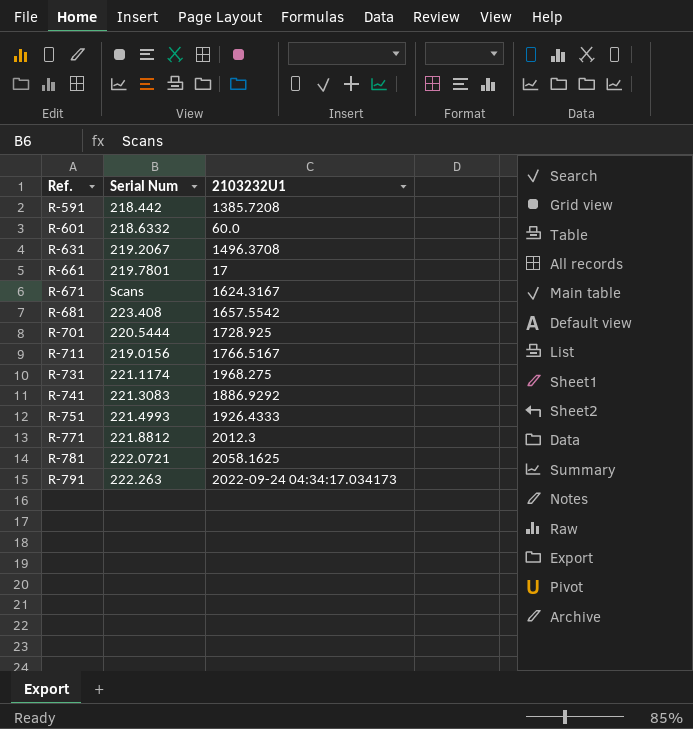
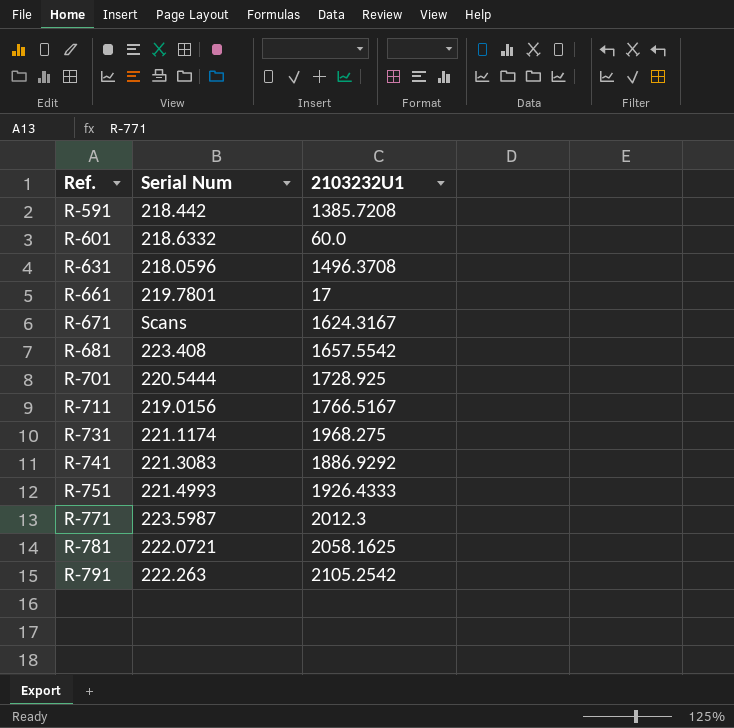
R-631 | Serial Num: 219.2067 -> 218.0596
R-771 | Serial Num: 221.8812 -> 223.5987
R-791 | 2103232U1: 2022-09-24 04:34:17.034173 -> 2105.2542

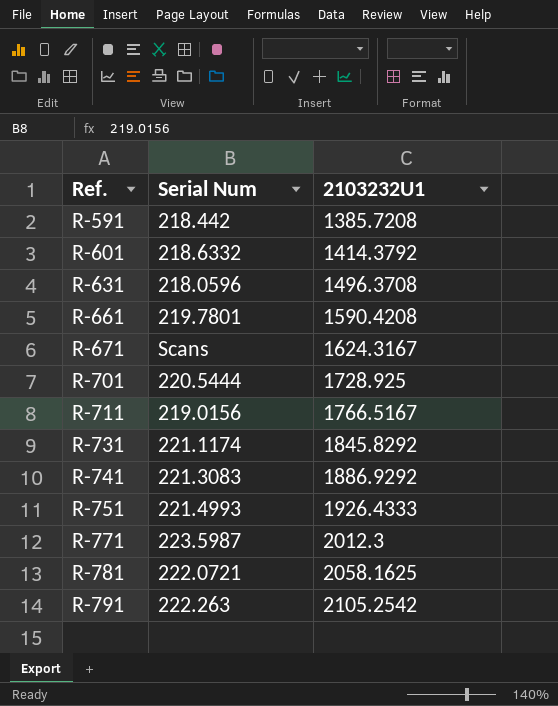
row R-681: 223.408 | 1657.5542 -> none
R-601 | 2103232U1: 60.0 -> 1414.3792
R-661 | 2103232U1: 17 -> 1590.4208
R-731 | 2103232U1: 1968.275 -> 1845.8292

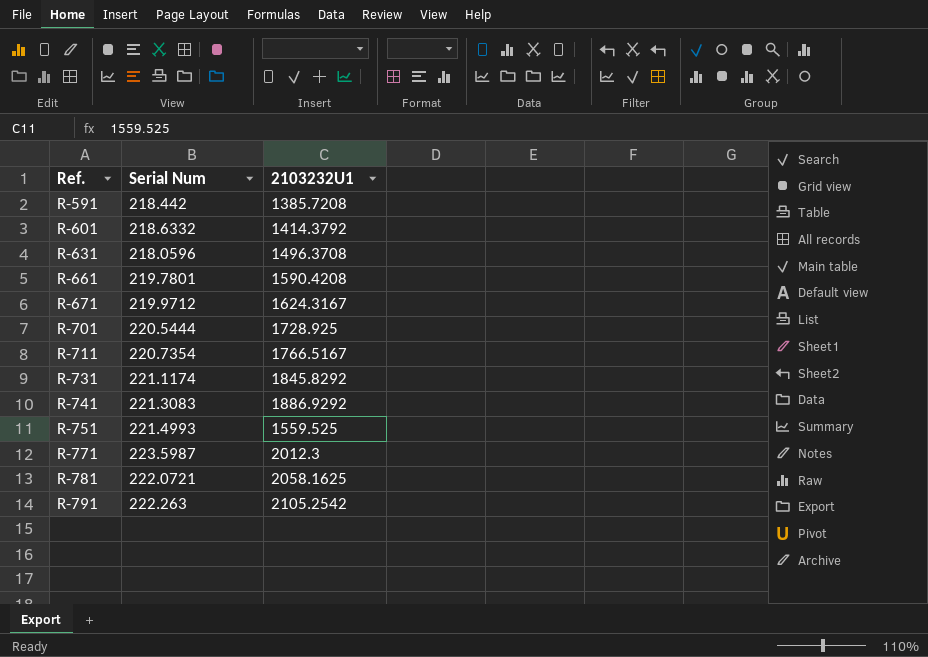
R-671 | Serial Num: Scans -> 219.9712
R-711 | Serial Num: 219.0156 -> 220.7354
R-751 | 2103232U1: 1926.4333 -> 1559.525

